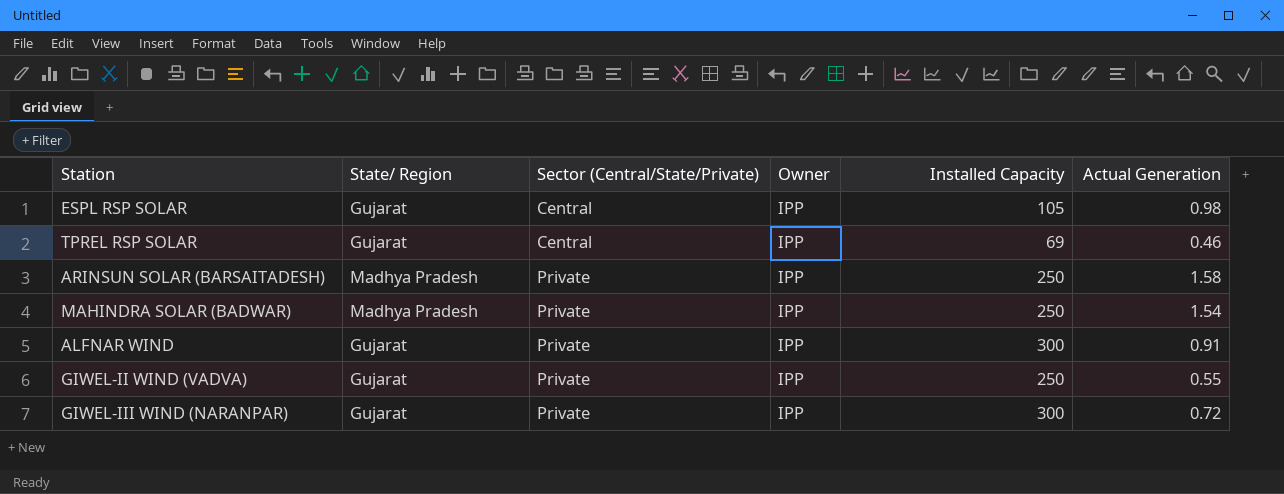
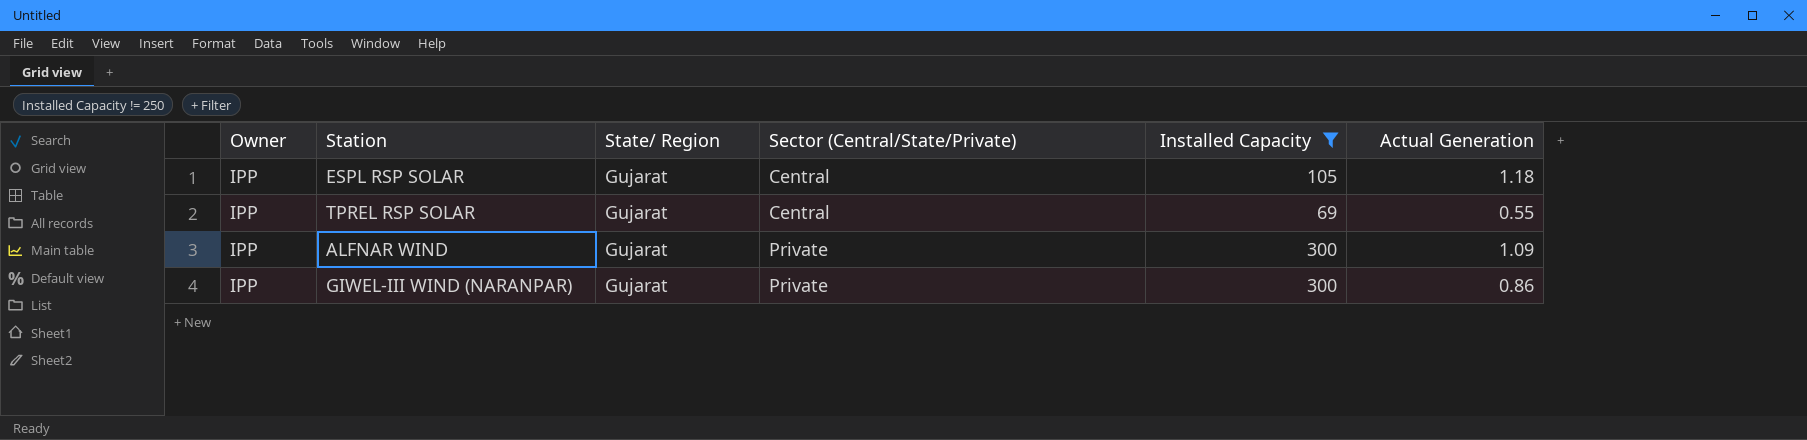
filter: none -> Installed Capacity != 250
column Owner | position: 4 -> 1
ESPL RSP SOLAR | Actual Generation: 0.98 -> 1.18
TPREL RSP SOLAR | Actual Generation: 0.46 -> 0.55
ALFNAR WIND | Actual Generation: 0.91 -> 1.09
GIWEL-III WIND (NARANPAR) | Actual Generation: 0.72 -> 0.86

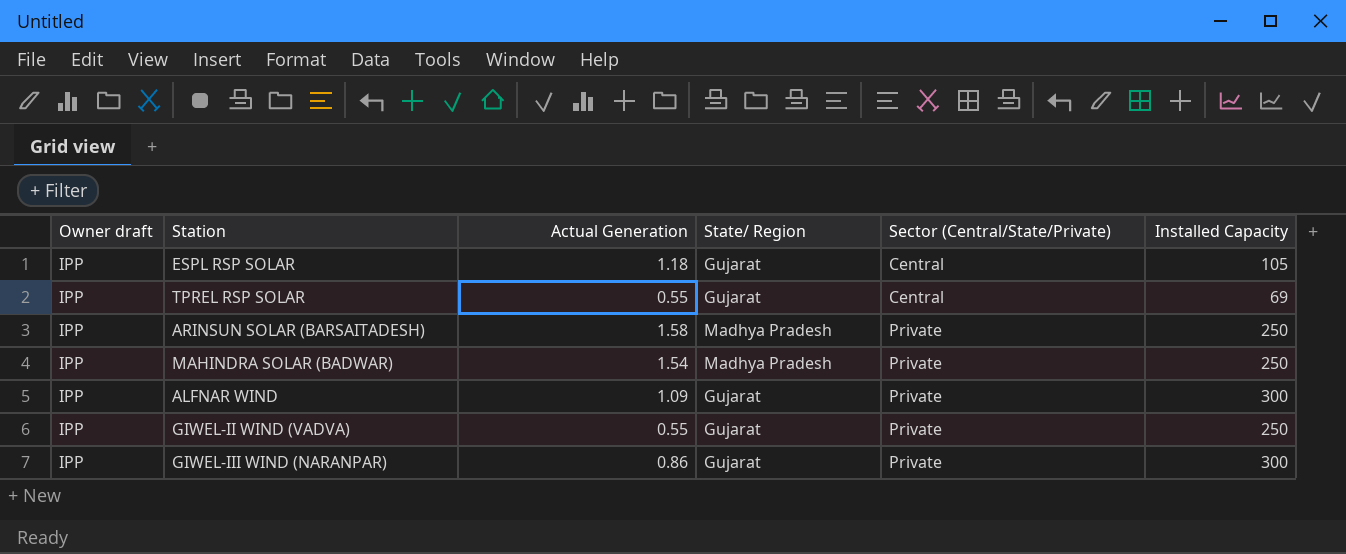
filter: Installed Capacity != 250 -> none
column name: Owner -> Owner draft
column Actual Generation | position: 6 -> 3

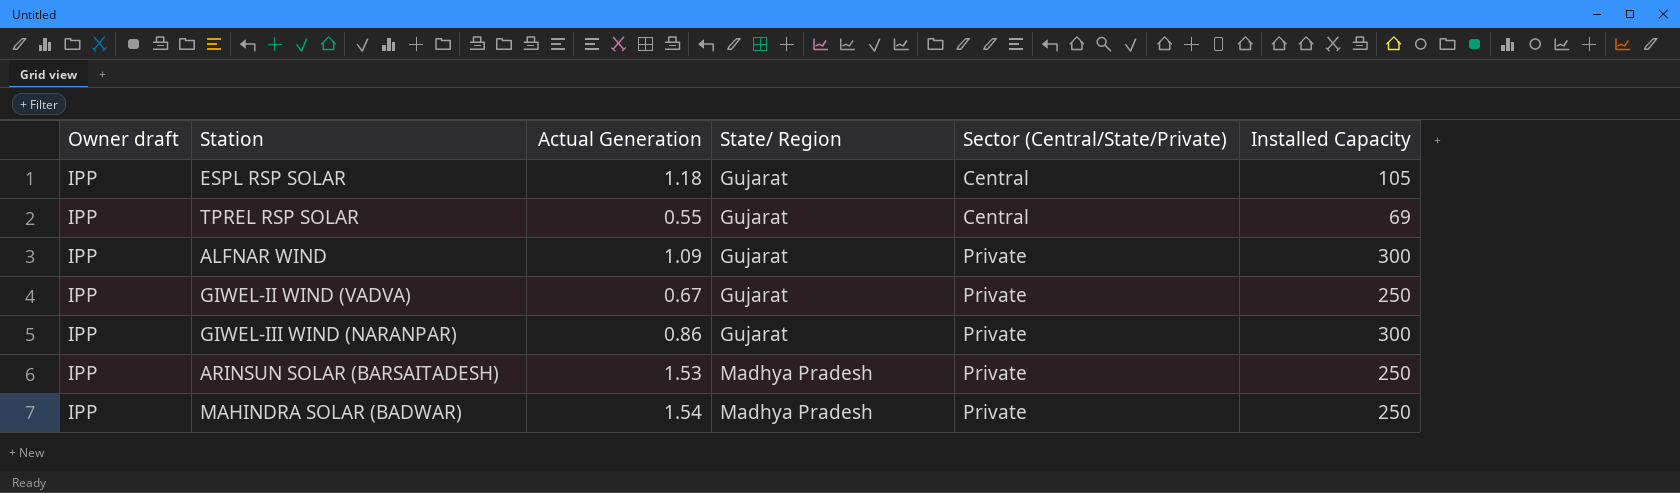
row order: Sector (Central/State/Private) ascending -> State/ Region ascending
GIWEL-II WIND (VADVA) | Actual Generation: 0.55 -> 0.67
ARINSUN SOLAR (BARSAITADESH) | Actual Generation: 1.58 -> 1.53

